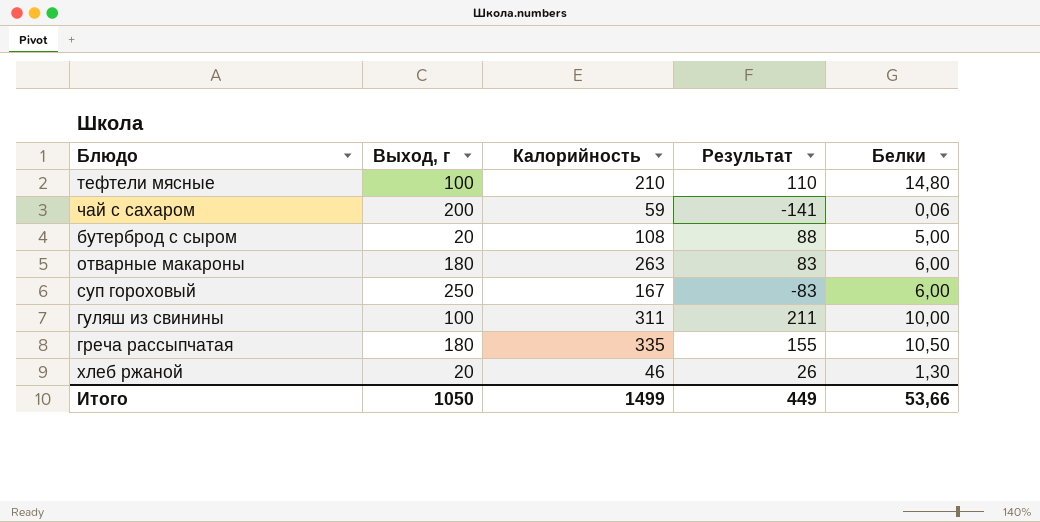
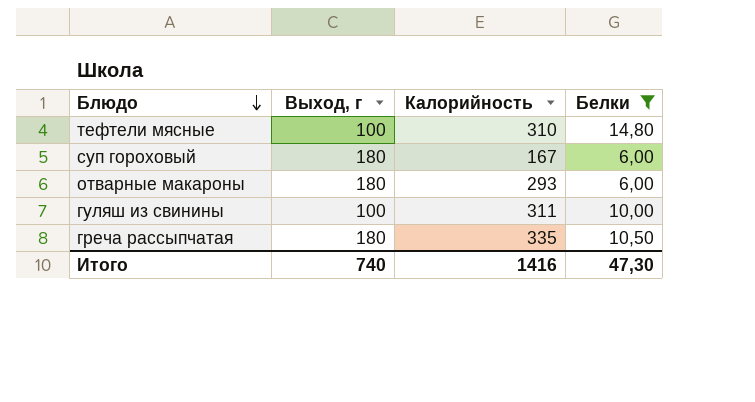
filter: none -> Белки >= 6,00
row order: none -> Блюдо descending
column Результат | formula: [Калорийность] - [Выход, г] -> none
тефтели мясные | Калорийность: 210 -> 310
суп гороховый | Выход, г: 250 -> 180
отварные макароны | Калорийность: 263 -> 293
Итого | Выход, г: 1050 -> 740
Итого | Калорийность: 1499 -> 1416
Итого | Белки: 53,66 -> 47,30

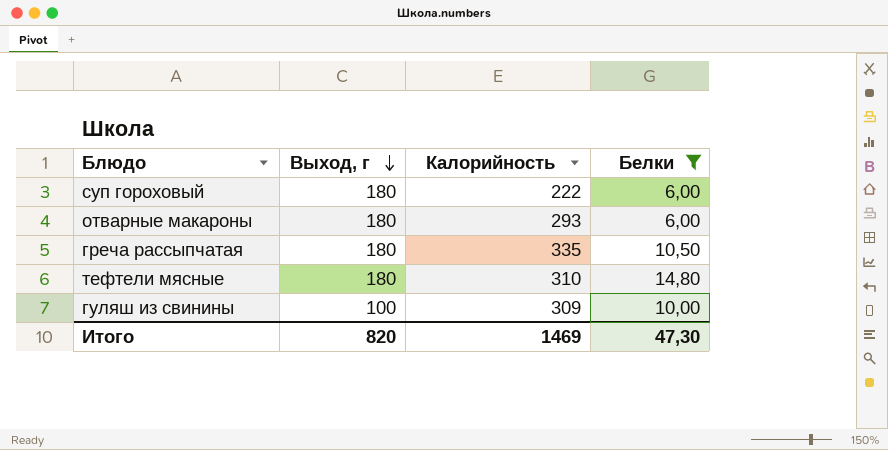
row order: Блюдо descending -> Выход, г descending
суп гороховый | Калорийность: 167 -> 222
тефтели мясные | Выход, г: 100 -> 180
гуляш из свинины | Калорийность: 311 -> 309
Итого | Выход, г: 740 -> 820
Итого | Калорийность: 1416 -> 1469

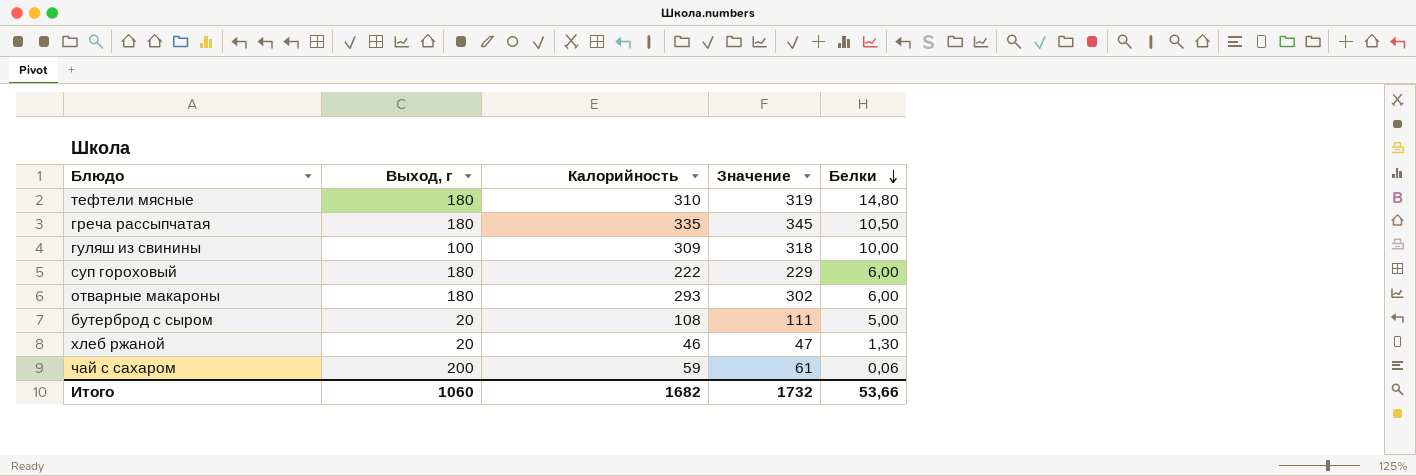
filter: Белки >= 6,00 -> none
row order: Выход, г descending -> Белки descending
column Значение | formula: none -> [Калорийность] * 1,03
Итого | Выход, г: 820 -> 1060
Итого | Калорийность: 1469 -> 1682
Итого | Белки: 47,30 -> 53,66

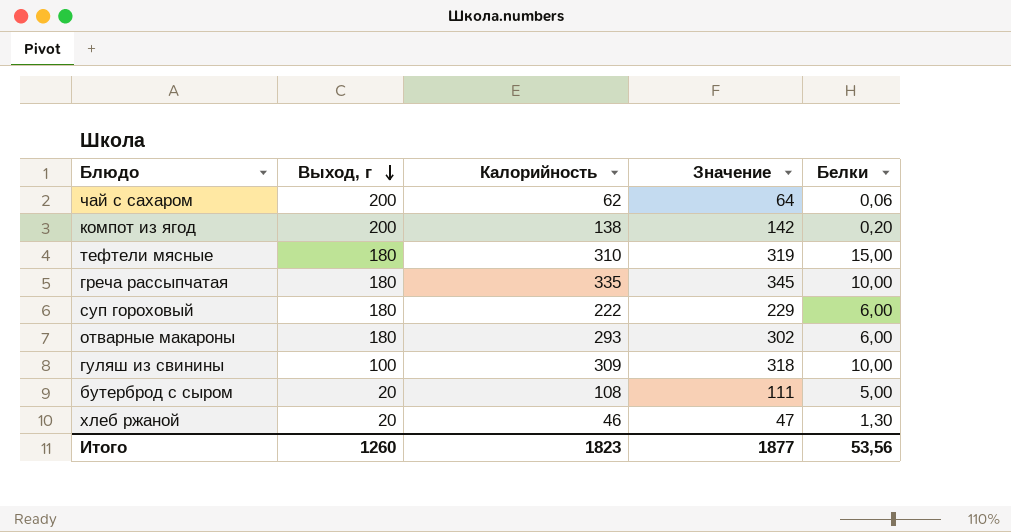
row order: Белки descending -> Выход, г descending
чай с сахаром | Калорийность: 59 -> 62
чай с сахаром | Значение: 61 -> 64
row компот из ягод: none -> 200 | 138 | 142 | 0,20
тефтели мясные | Белки: 14,80 -> 15,00
греча рассыпчатая | Белки: 10,50 -> 10,00
Итого | Выход, г: 1060 -> 1260
Итого | Калорийность: 1682 -> 1823
Итого | Значение: 1732 -> 1877
Итого | Белки: 53,66 -> 53,56

